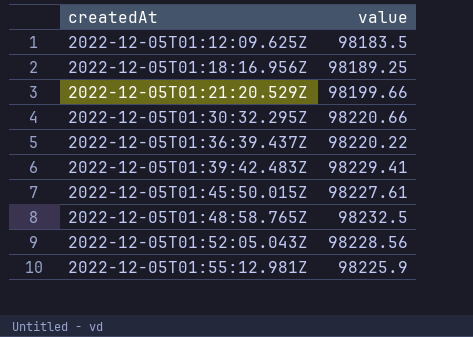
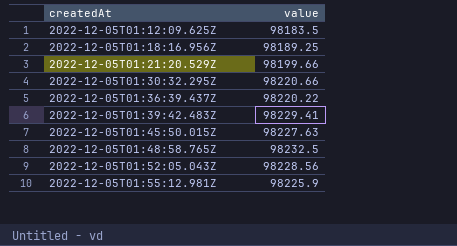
2022-12-05T01:45:50.015Z | value: 98227.61 -> 98227.63

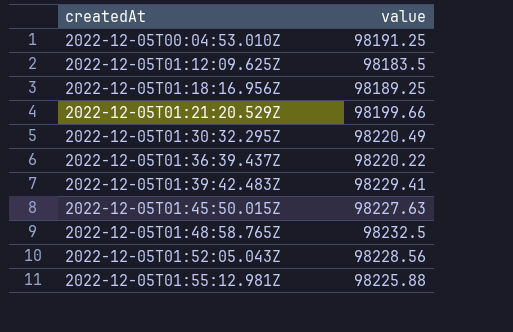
row 2022-12-05T00:04:53.010Z: none -> 98191.25
2022-12-05T01:30:32.295Z | value: 98220.66 -> 98220.49
2022-12-05T01:55:12.981Z | value: 98225.9 -> 98225.88

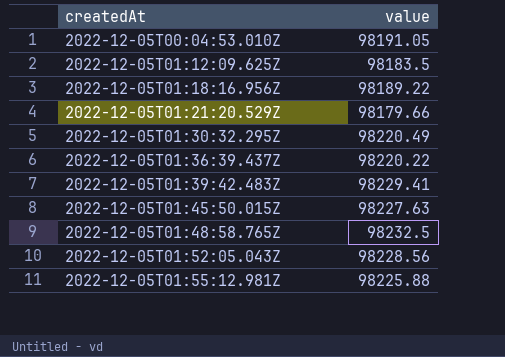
2022-12-05T00:04:53.010Z | value: 98191.25 -> 98191.05
2022-12-05T01:18:16.956Z | value: 98189.25 -> 98189.22
2022-12-05T01:21:20.529Z | value: 98199.66 -> 98179.66

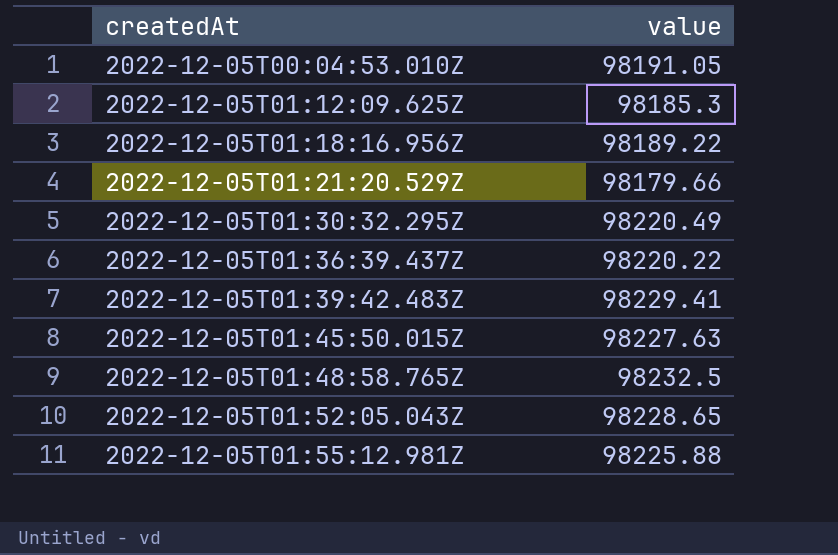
2022-12-05T01:12:09.625Z | value: 98183.5 -> 98185.3
2022-12-05T01:52:05.043Z | value: 98228.56 -> 98228.65

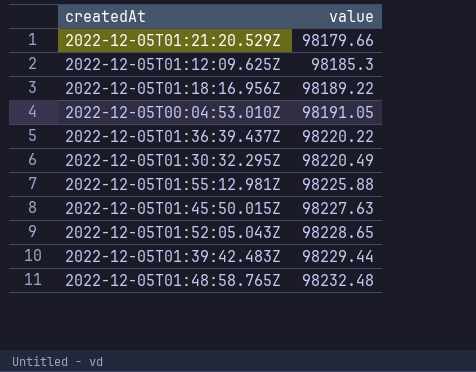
row order: createdAt ascending -> value ascending
2022-12-05T01:39:42.483Z | value: 98229.41 -> 98229.44
2022-12-05T01:48:58.765Z | value: 98232.5 -> 98232.48

